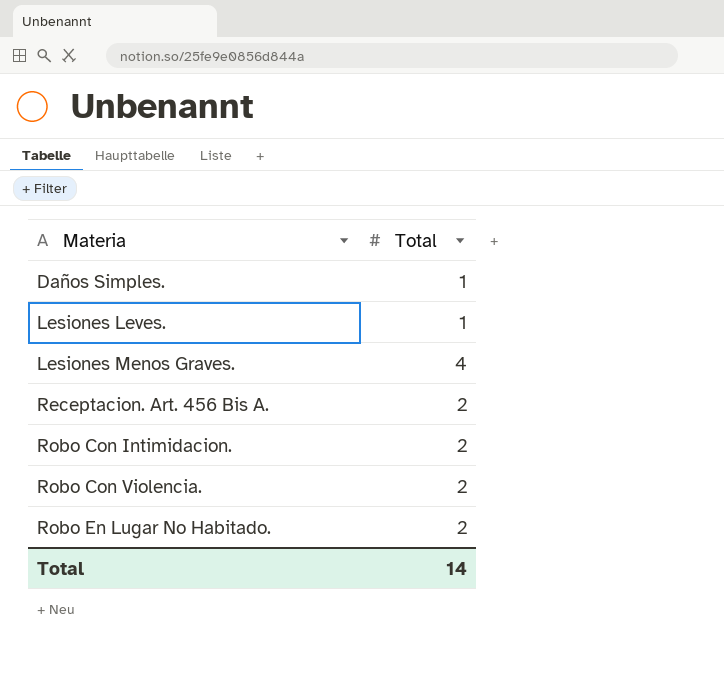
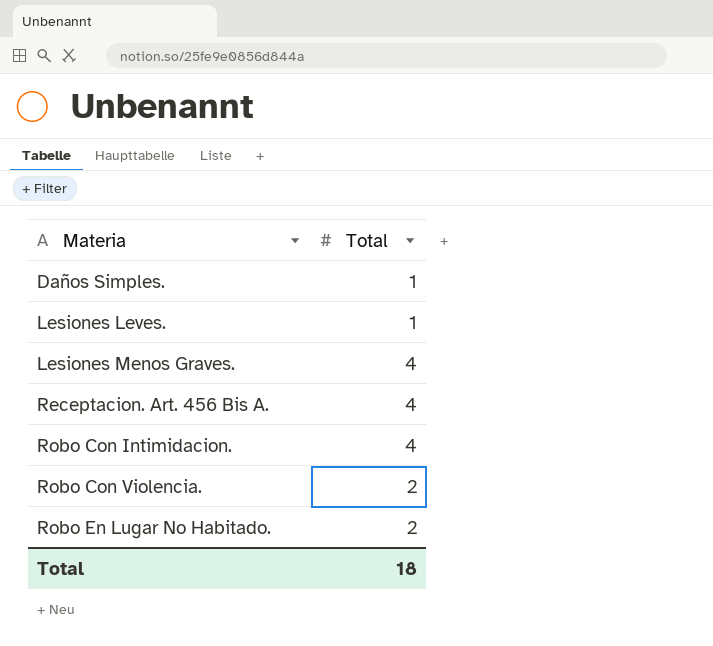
Receptacion. Art. 456 Bis A. | Total: 2 -> 4
Robo Con Intimidacion. | Total: 2 -> 4
Total | Total: 14 -> 18

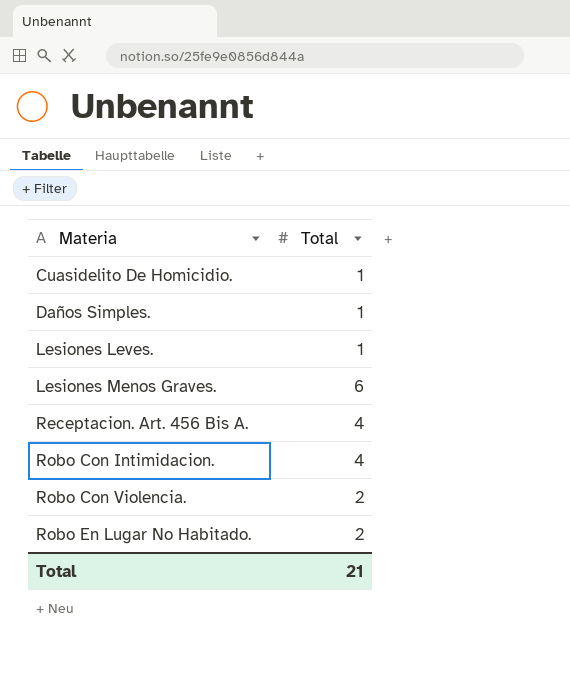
row Cuasidelito De Homicidio.: none -> 1
Lesiones Menos Graves. | Total: 4 -> 6
Total | Total: 18 -> 21

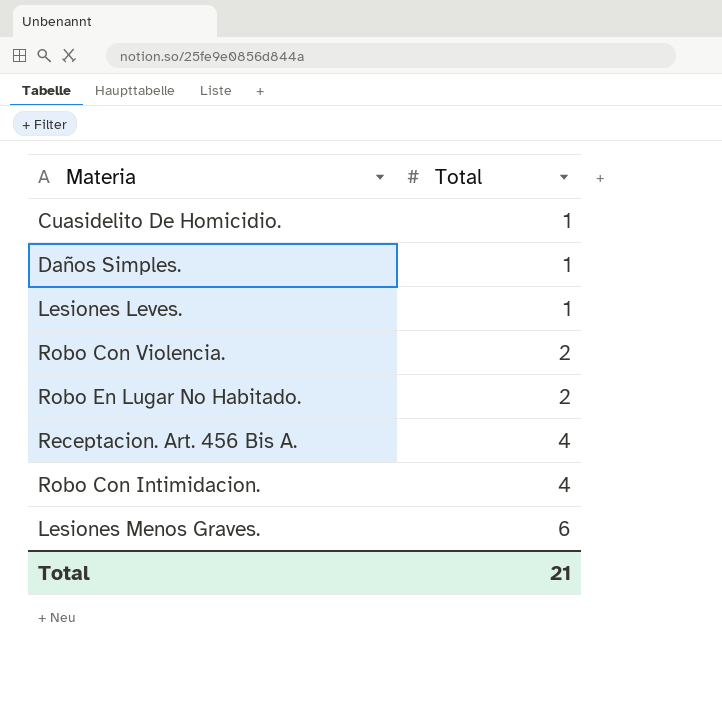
row order: Materia ascending -> Total ascending

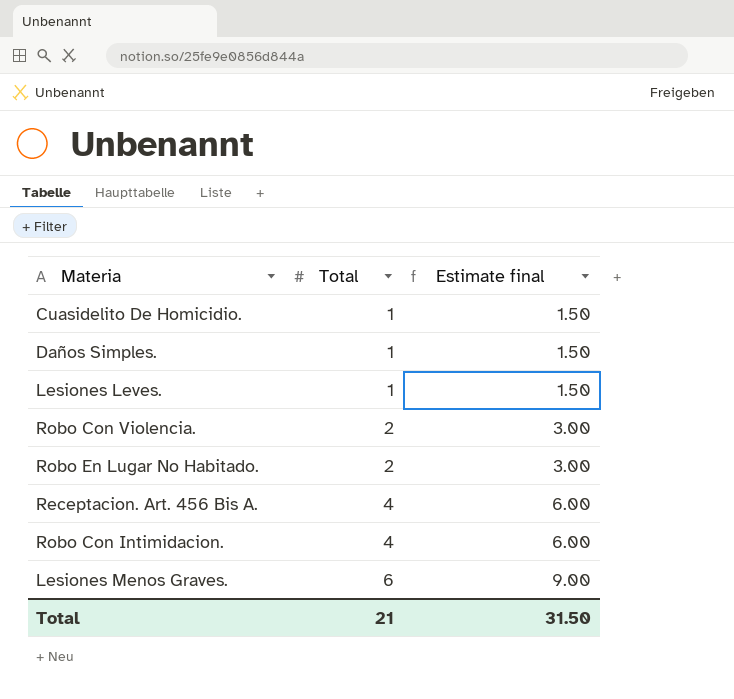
column Estimate final | formula: none -> [Total] * 1.5

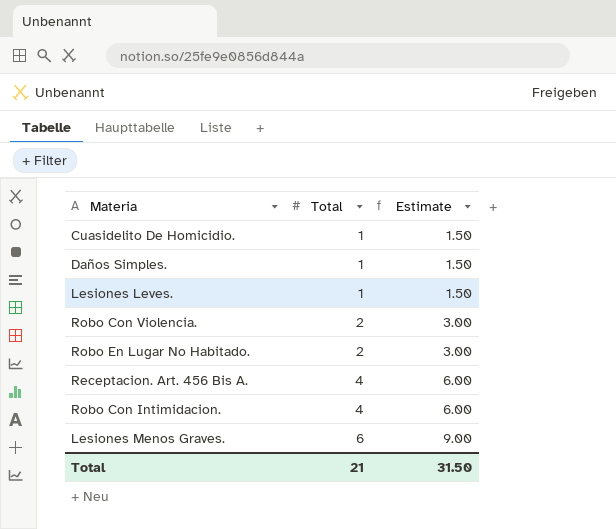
column name: Estimate final -> Estimate

